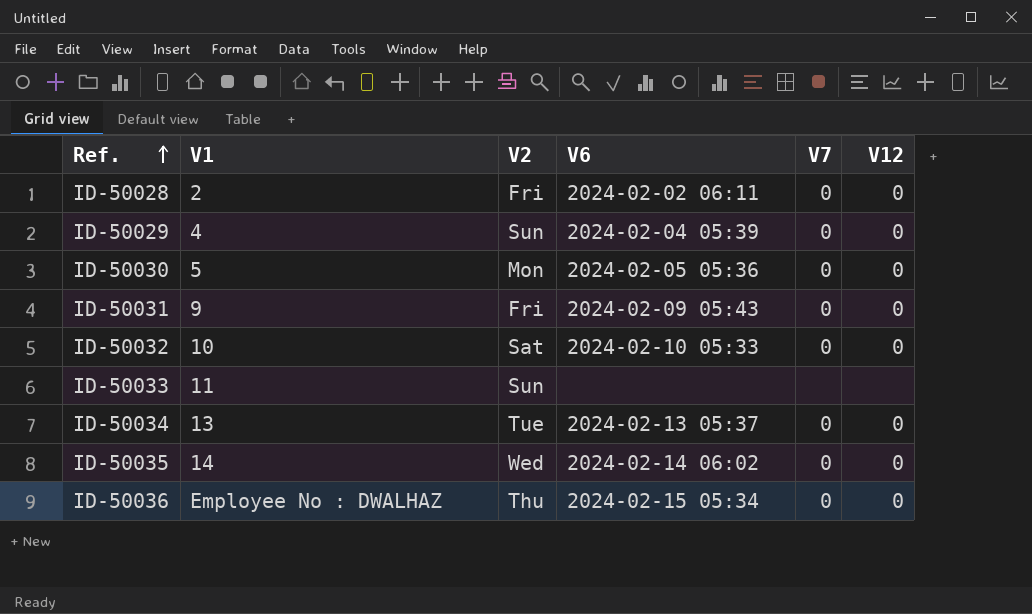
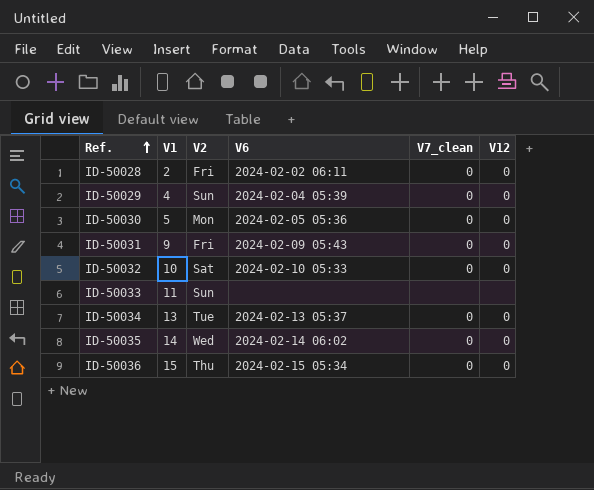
column name: V7 -> V7_clean
ID-50036 | V1: Employee No : DWALHAZ -> 15

